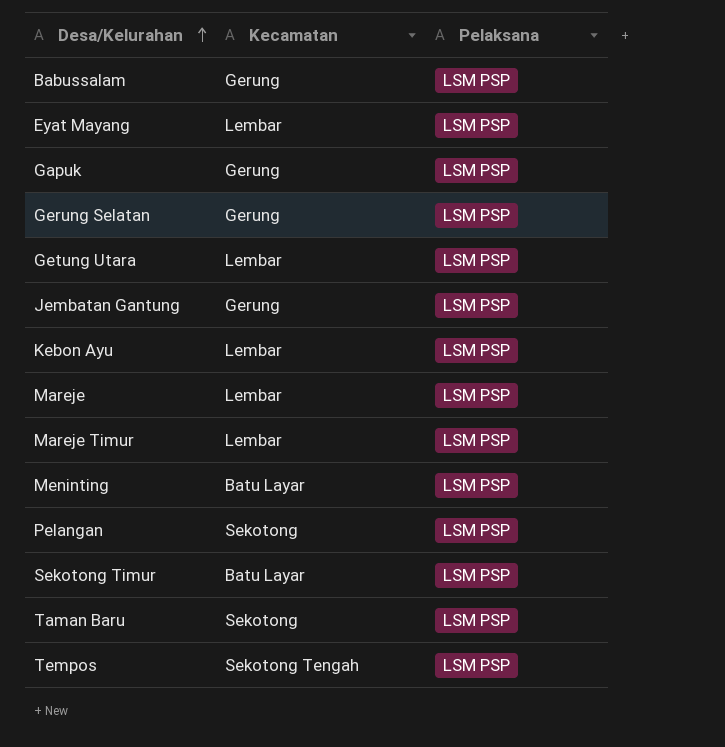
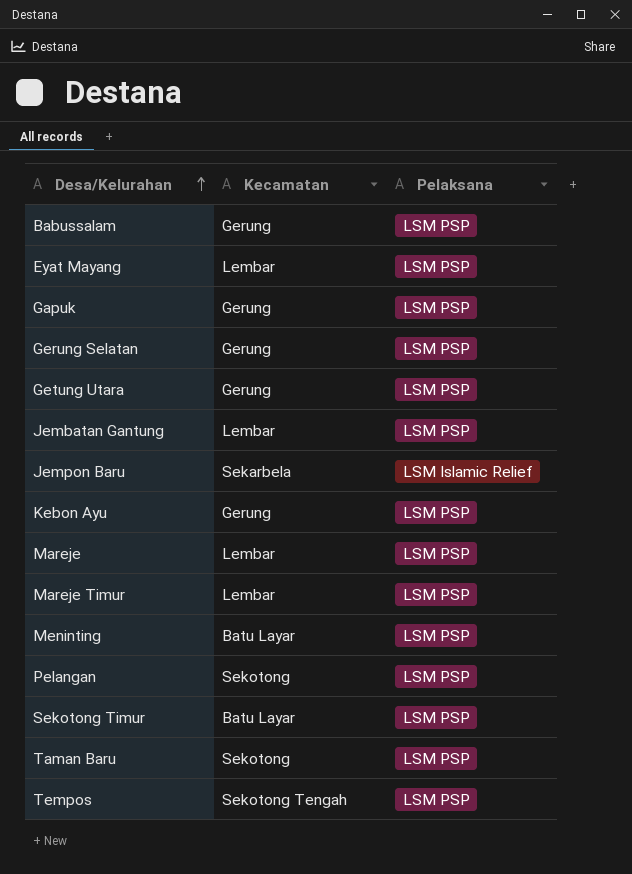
Getung Utara | Kecamatan: Lembar -> Gerung
Jembatan Gantung | Kecamatan: Gerung -> Lembar
row Jempon Baru: none -> Sekarbela | LSM Islamic Relief
Kebon Ayu | Kecamatan: Lembar -> Gerung

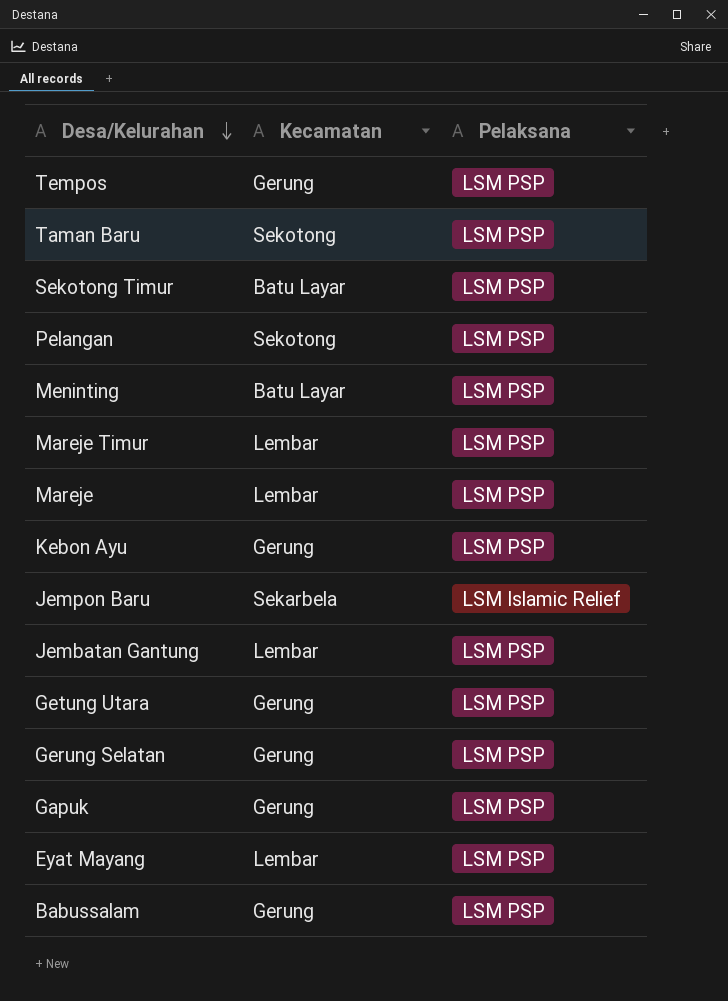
row order: Desa/Kelurahan ascending -> Desa/Kelurahan descending
Tempos | Kecamatan: Sekotong Tengah -> Gerung

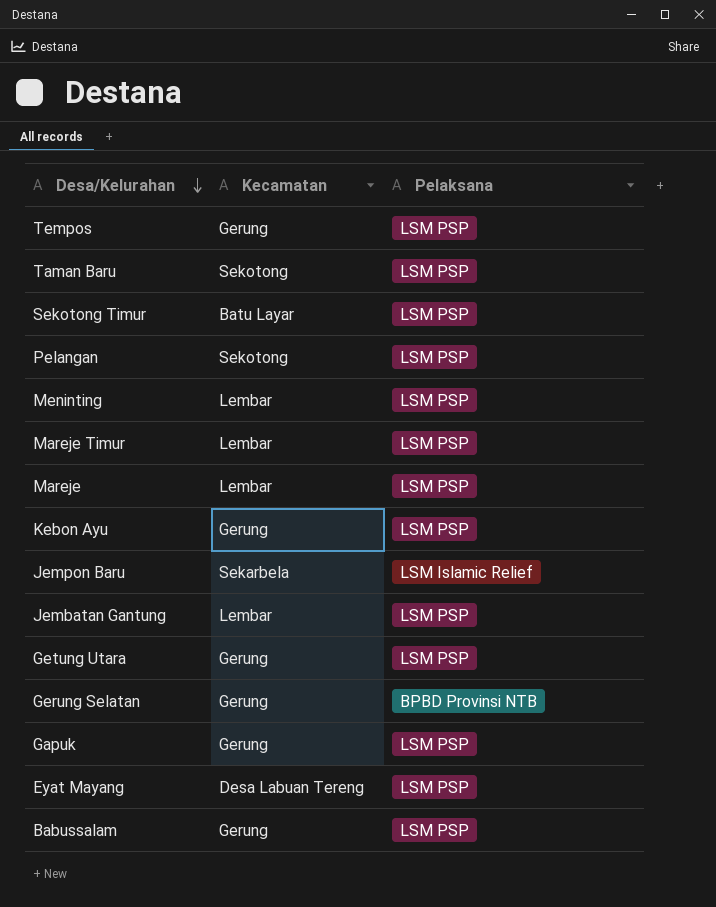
Meninting | Kecamatan: Batu Layar -> Lembar
Gerung Selatan | Pelaksana: LSM PSP -> BPBD Provinsi NTB
Eyat Mayang | Kecamatan: Lembar -> Desa Labuan Tereng

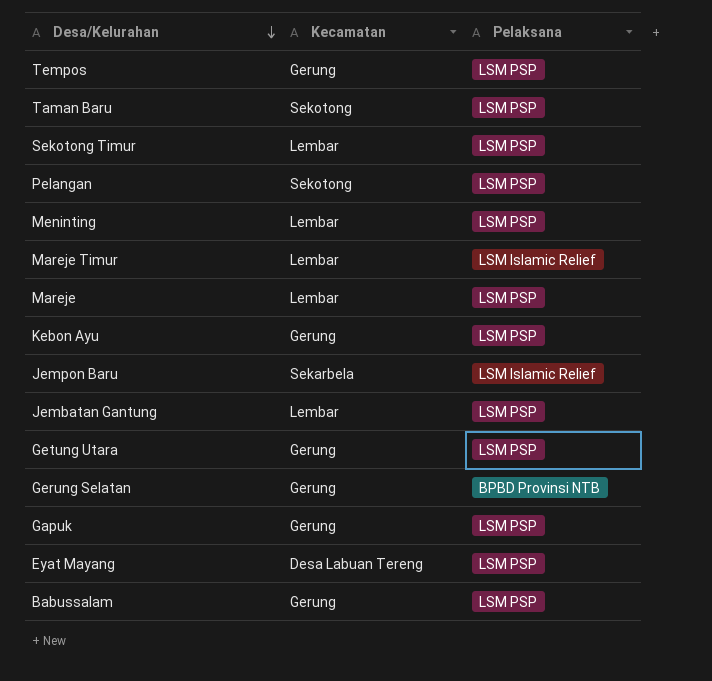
Sekotong Timur | Kecamatan: Batu Layar -> Lembar
Mareje Timur | Pelaksana: LSM PSP -> LSM Islamic Relief

